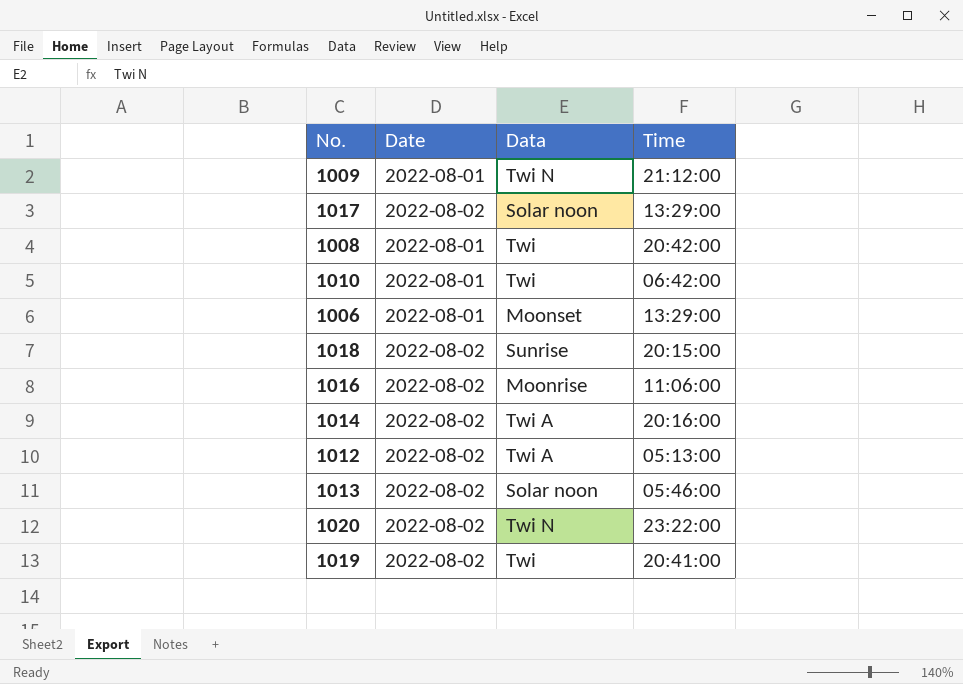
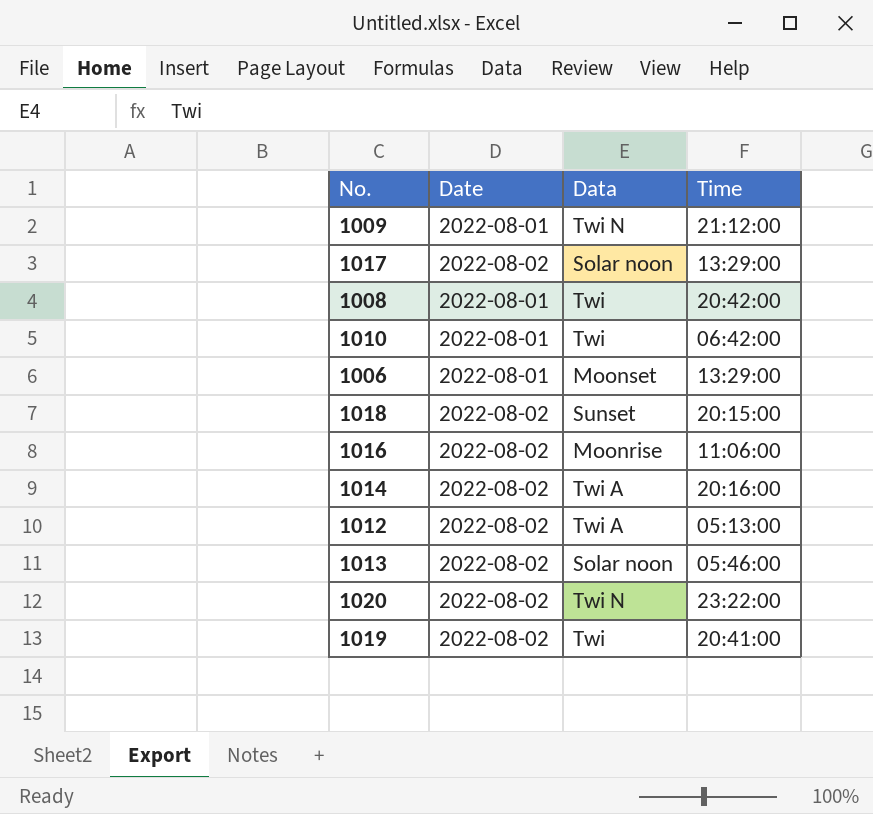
1018 | Data: Sunrise -> Sunset

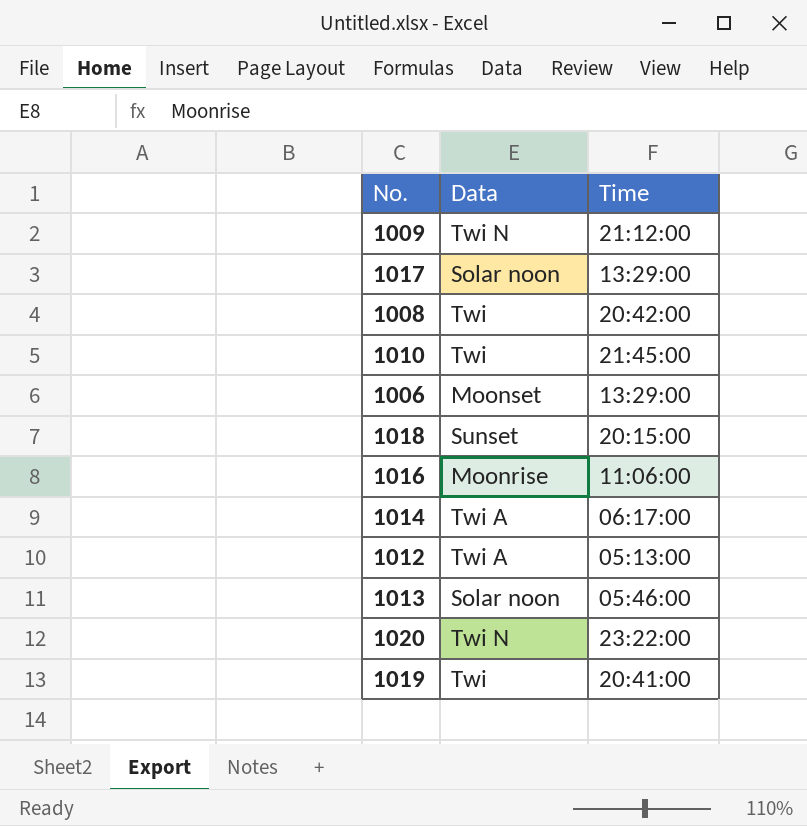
column Date | position: 2 -> none
1010 | Time: 06:42:00 -> 21:45:00
1014 | Time: 20:16:00 -> 06:17:00

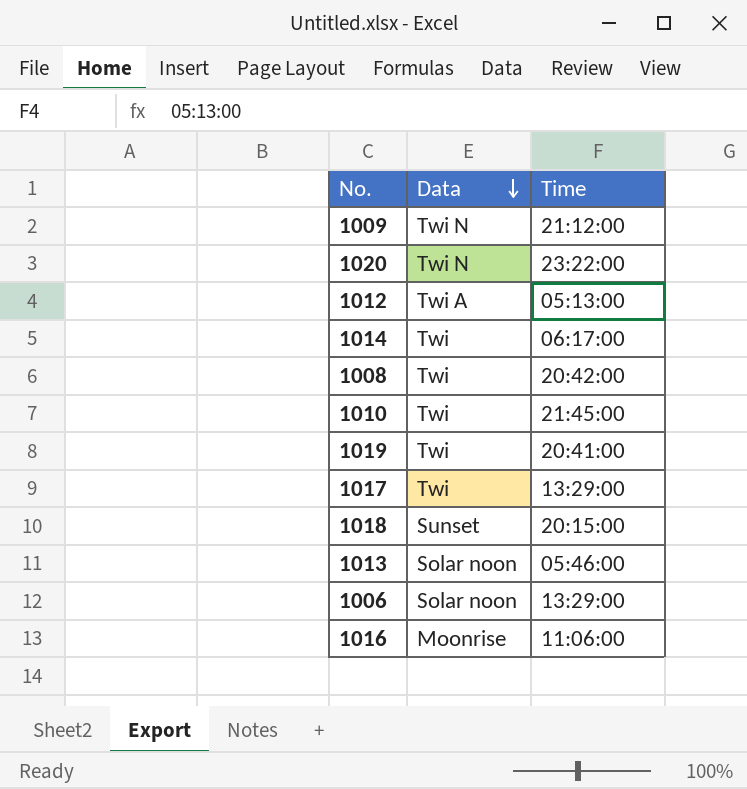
row order: none -> Data descending
1014 | Data: Twi A -> Twi
1017 | Data: Solar noon -> Twi
1006 | Data: Moonset -> Solar noon

